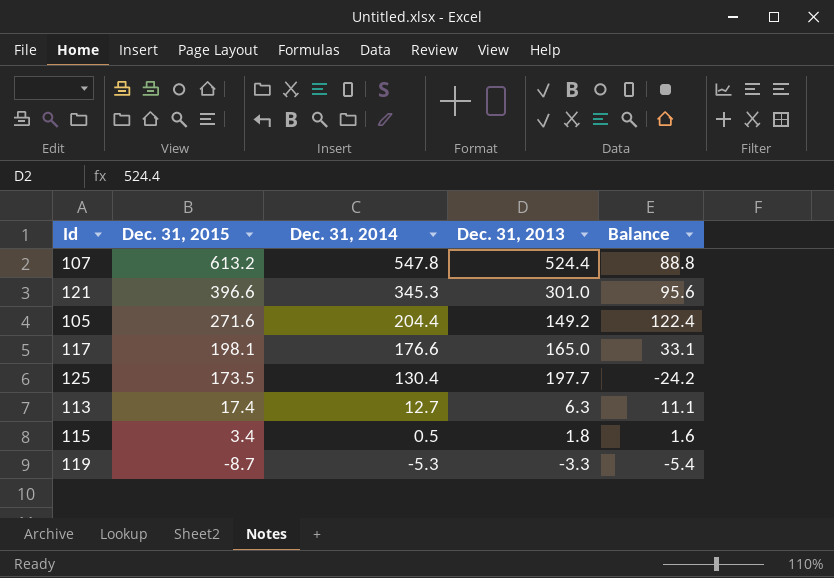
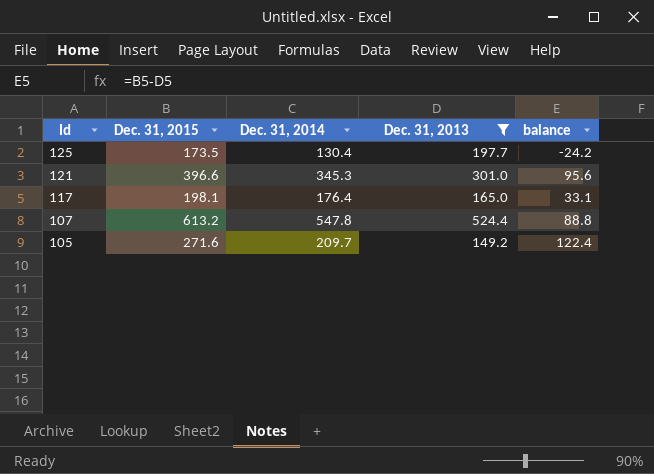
filter: none -> Dec. 31, 2013 >= 149.2
row order: Dec. 31, 2015 descending -> Id descending
column name: Balance -> balance
117 | Dec. 31, 2014: 176.6 -> 176.4
105 | Dec. 31, 2014: 204.4 -> 209.7

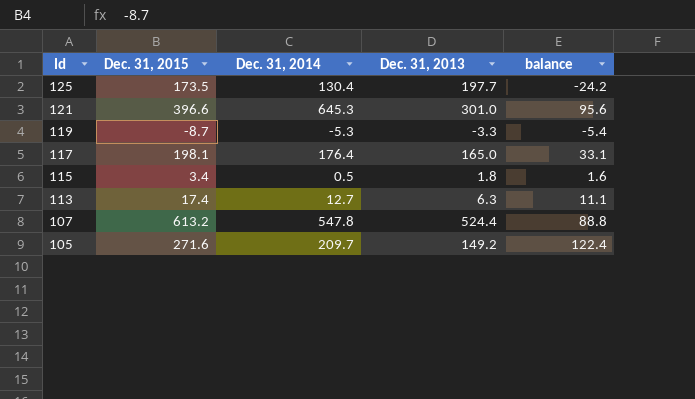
filter: Dec. 31, 2013 >= 149.2 -> none
121 | Dec. 31, 2014: 345.3 -> 645.3

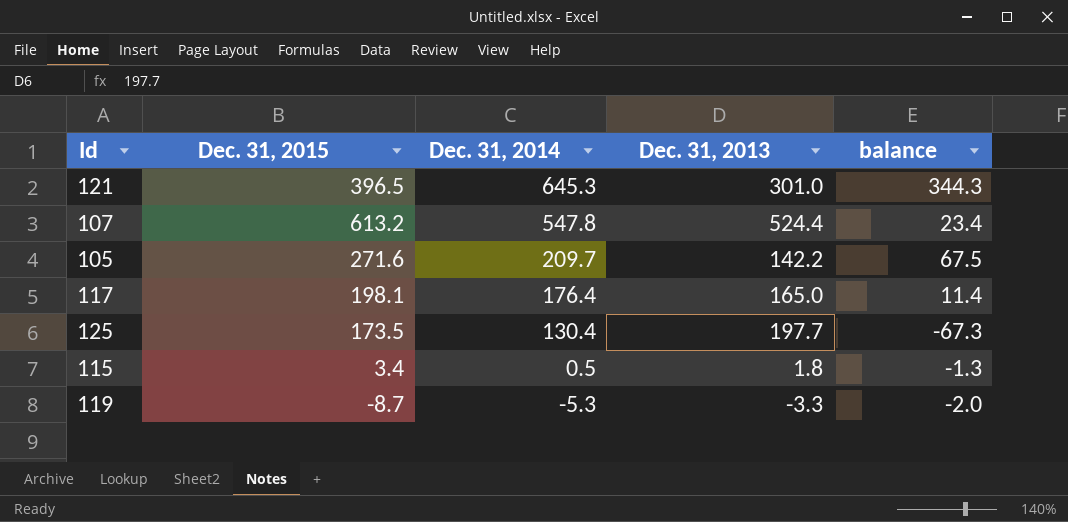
row order: Id descending -> Dec. 31, 2014 descending
column balance | formula: [Dec. 31, 2015] - [Dec. 31, 2013] -> [Dec. 31, 2014] - [Dec. 31, 2013]
row 113: 17.4 | 12.7 | 6.3 | 11.1 -> none
121 | Dec. 31, 2015: 396.6 -> 396.5
105 | Dec. 31, 2013: 149.2 -> 142.2

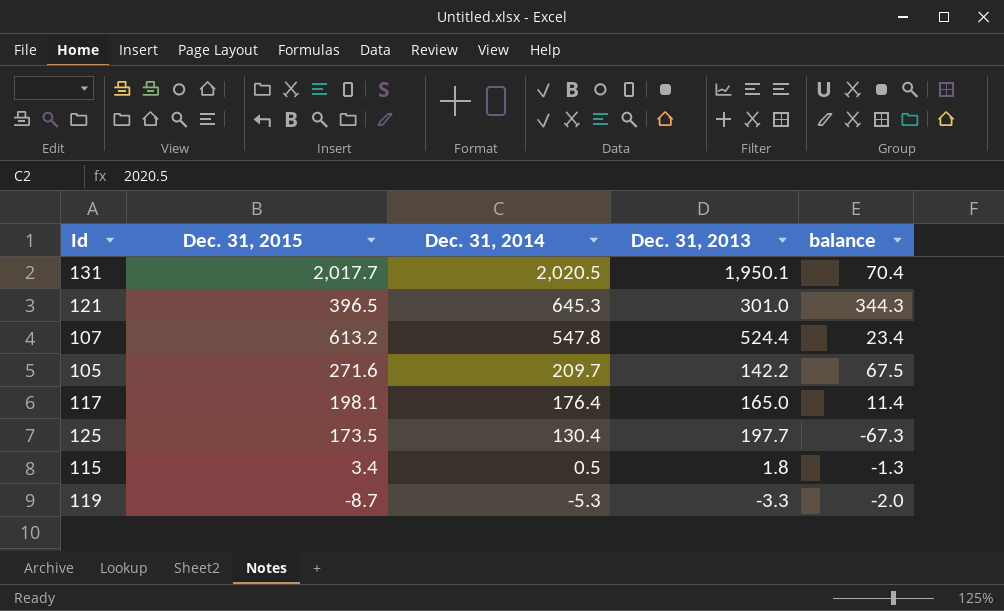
row 131: none -> 2,017.7 | 2,020.5 | 1,950.1 | 70.4

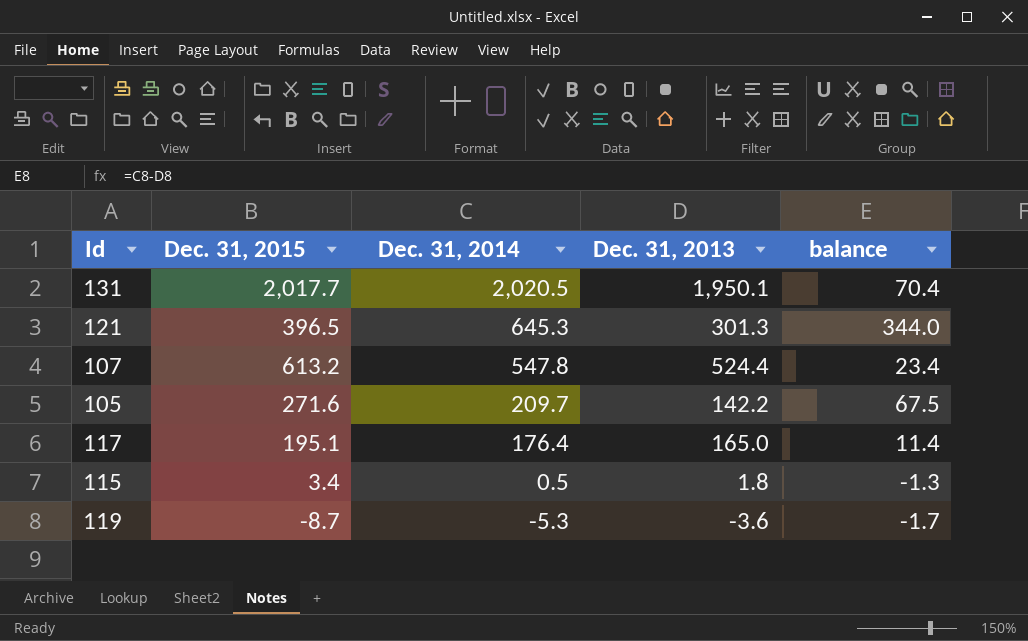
row 125: 173.5 | 130.4 | 197.7 | -67.3 -> none
121 | Dec. 31, 2013: 301.0 -> 301.3
121 | balance: 344.3 -> 344.0
117 | Dec. 31, 2015: 198.1 -> 195.1
119 | Dec. 31, 2013: -3.3 -> -3.6
119 | balance: -2.0 -> -1.7

